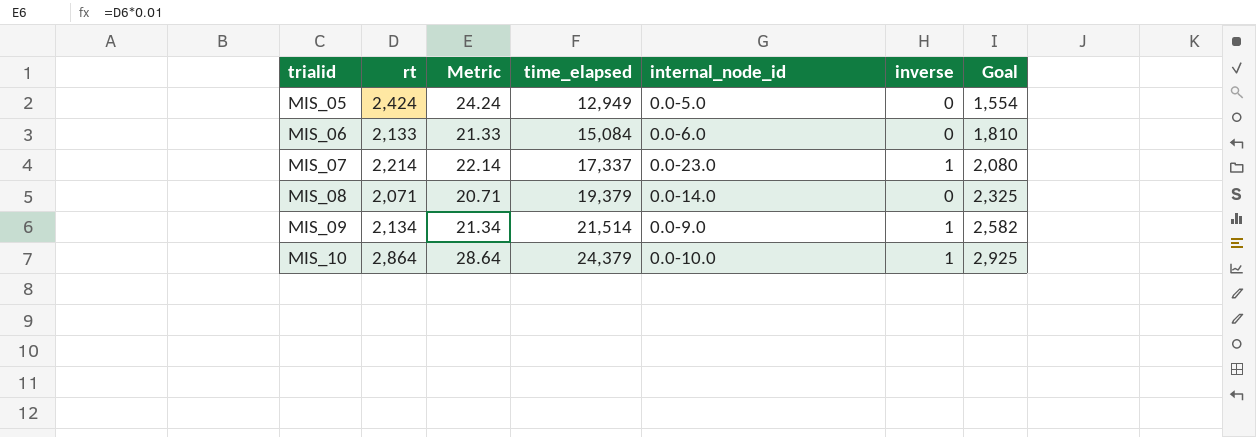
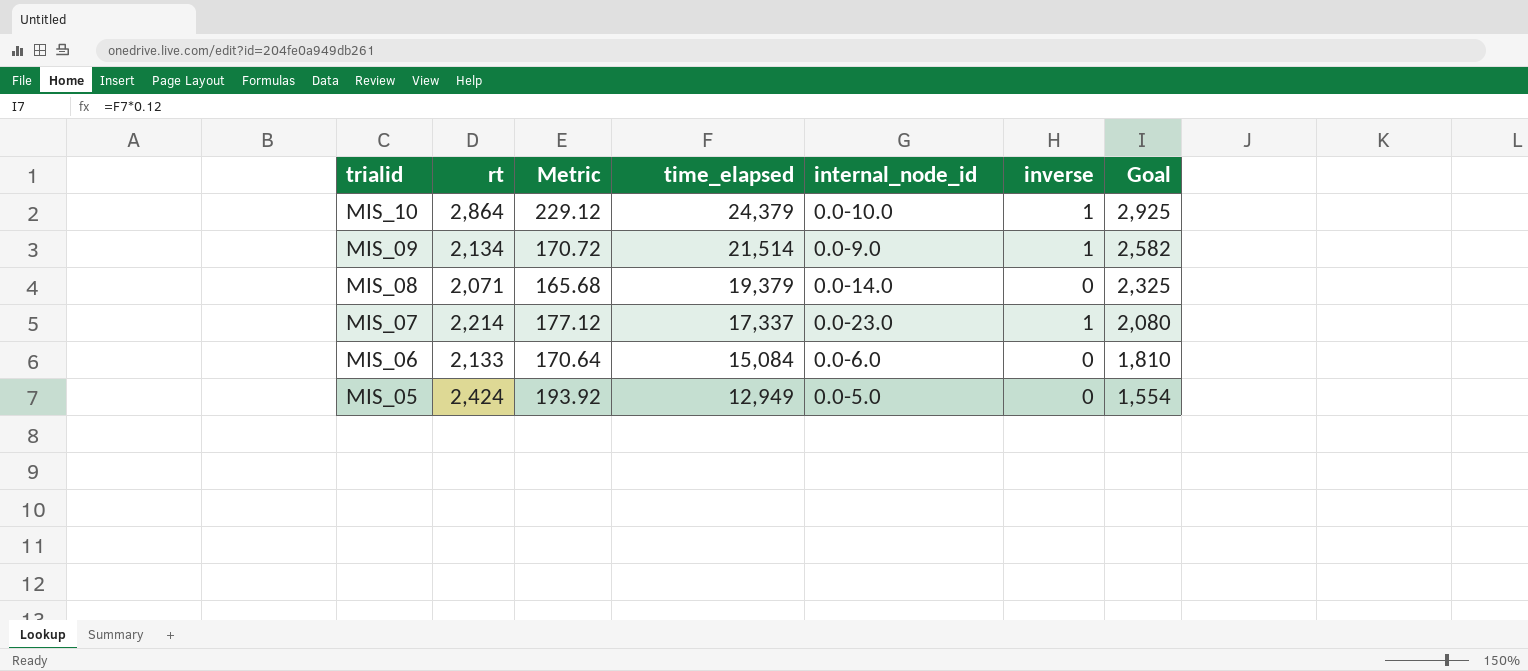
row order: trialid ascending -> trialid descending
column Metric | formula: [rt] * 0.01 -> [rt] * 0.08

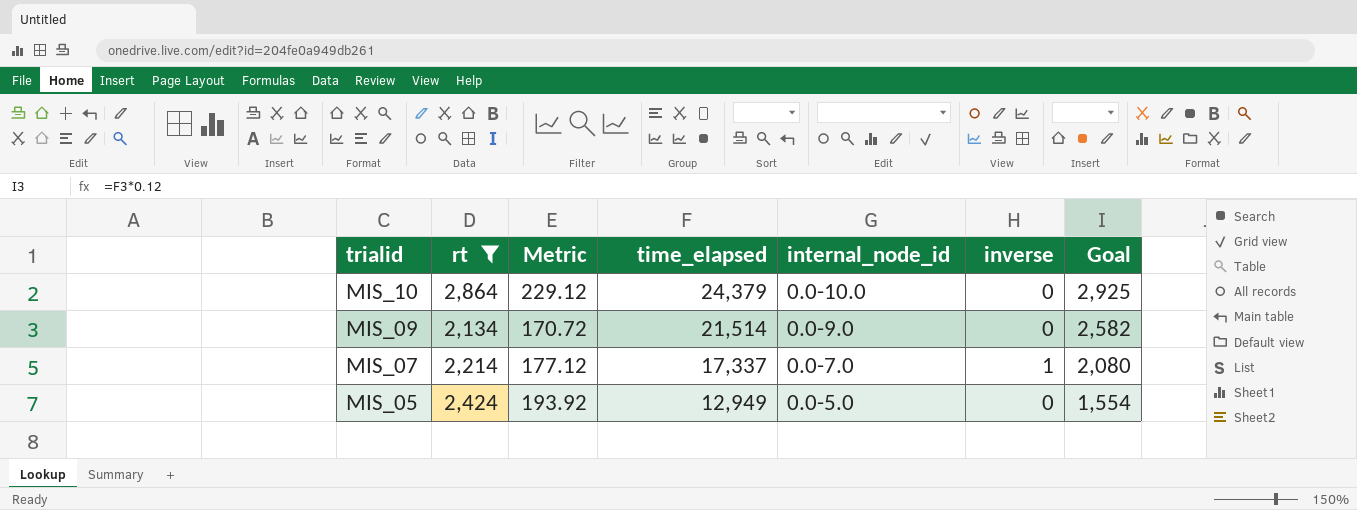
filter: none -> rt >= 2,134
MIS_10 | inverse: 1 -> 0
MIS_09 | inverse: 1 -> 0
MIS_07 | internal_node_id: 0.0-23.0 -> 0.0-7.0

